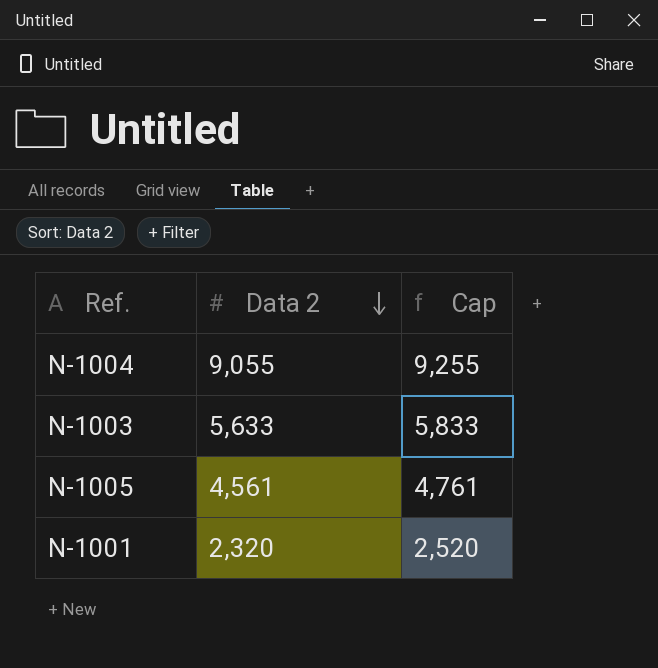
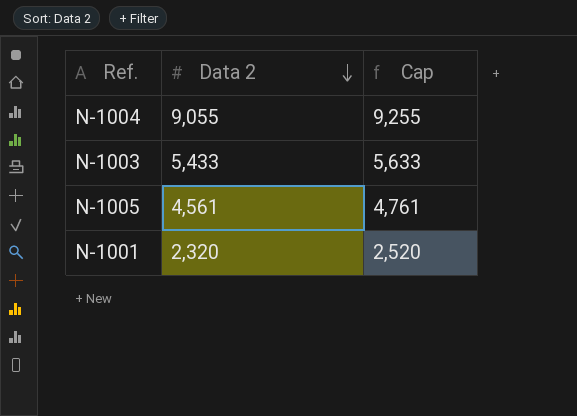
N-1003 | Data 2: 5,633 -> 5,433
N-1003 | Cap: 5,833 -> 5,633

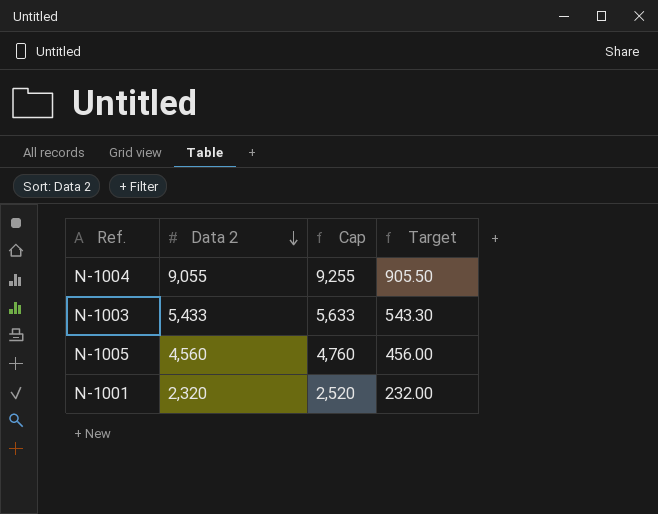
column Target | formula: none -> [Data 2] * 0.1
N-1005 | Data 2: 4,561 -> 4,560
N-1005 | Cap: 4,761 -> 4,760

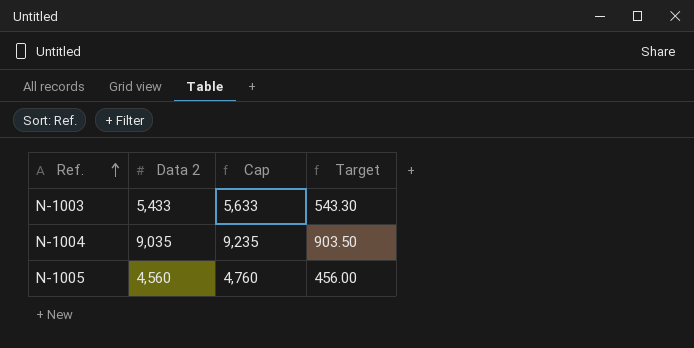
row order: Data 2 descending -> Ref. ascending
row N-1001: 2,320 | 2,520 | 232.00 -> none
N-1004 | Data 2: 9,055 -> 9,035
N-1004 | Cap: 9,255 -> 9,235
N-1004 | Target: 905.50 -> 903.50

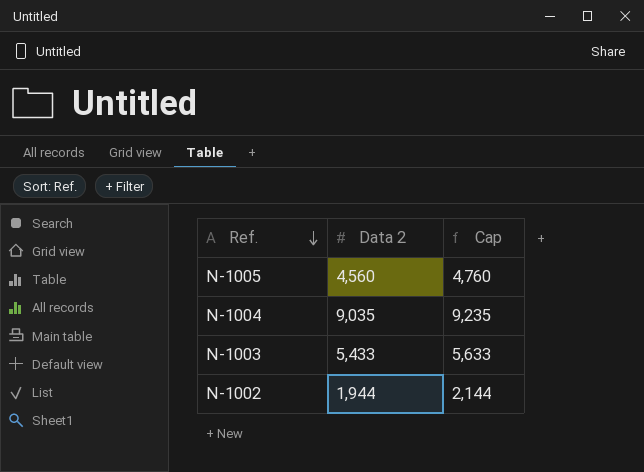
row order: Ref. ascending -> Ref. descending
column Target | formula: [Data 2] * 0.1 -> none
row N-1002: none -> 1,944 | 2,144

